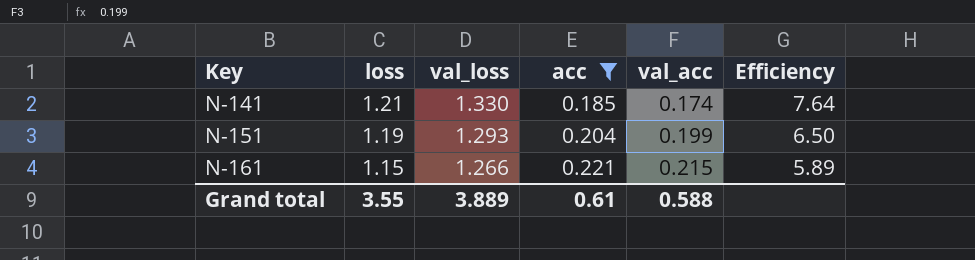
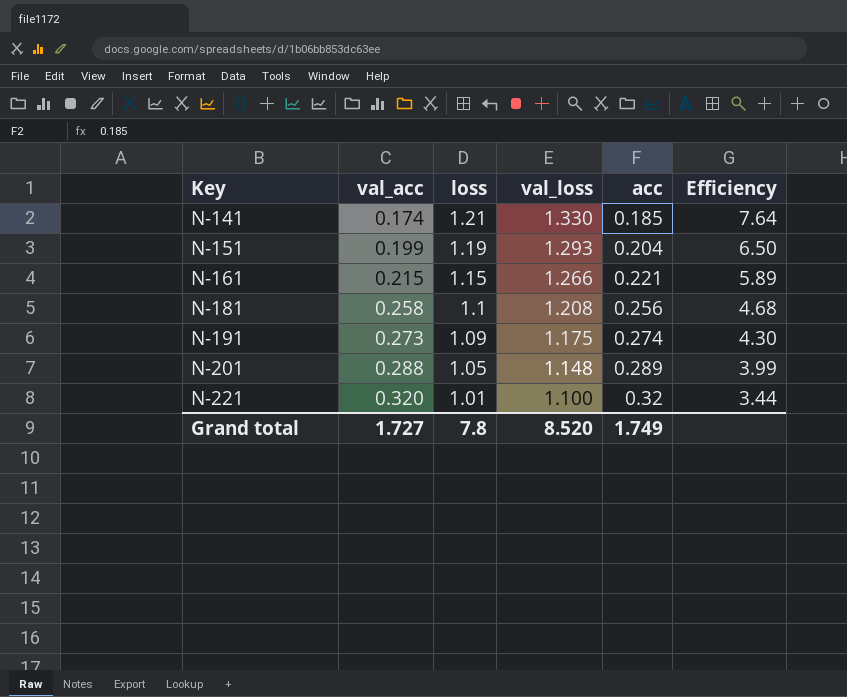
filter: acc <= 0.221 -> none
column val_acc | position: 5 -> 2
Grand total | val_acc: 0.588 -> 1.727
Grand total | loss: 3.55 -> 7.8
Grand total | val_loss: 3.889 -> 8.520
Grand total | acc: 0.61 -> 1.749

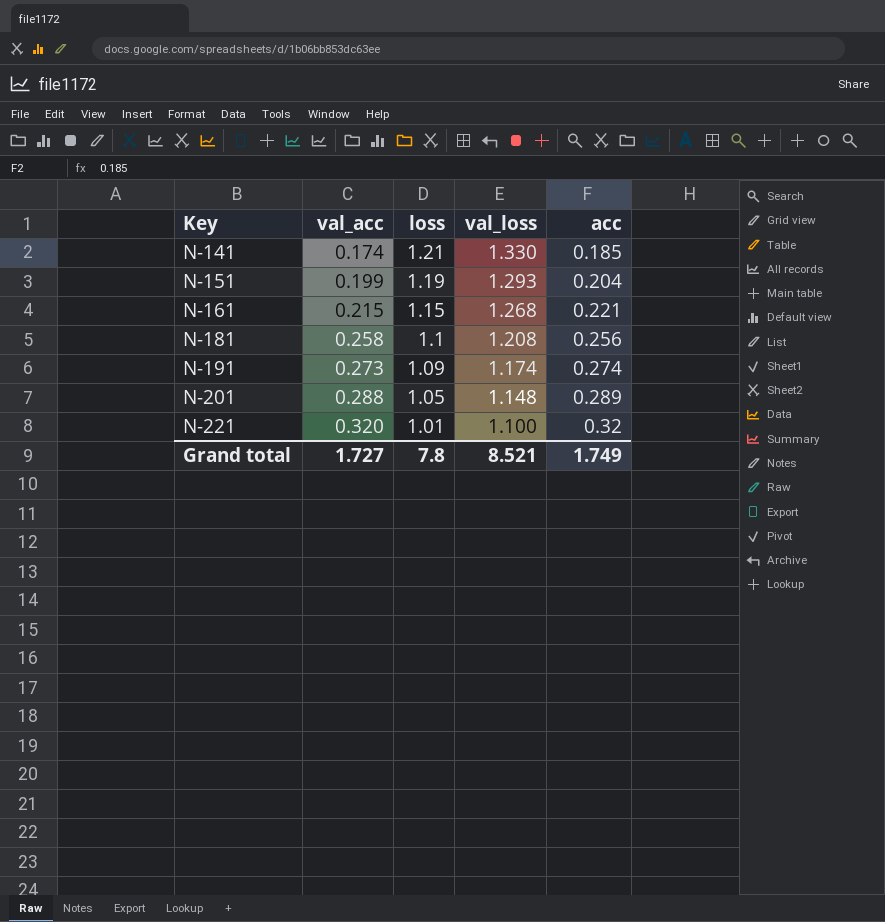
column Efficiency | formula: [val_loss] / [val_acc] -> none
N-161 | val_loss: 1.266 -> 1.268
N-191 | val_loss: 1.175 -> 1.174
Grand total | val_loss: 8.520 -> 8.521

